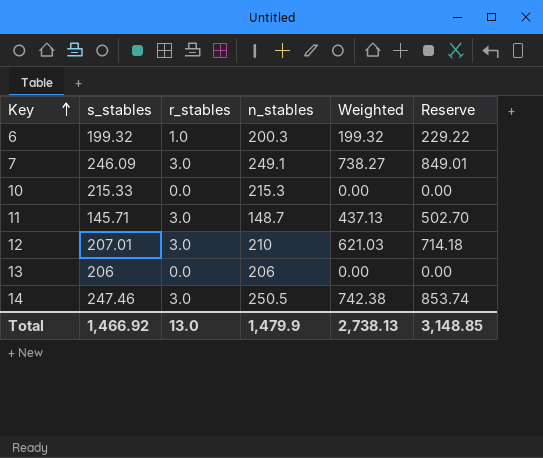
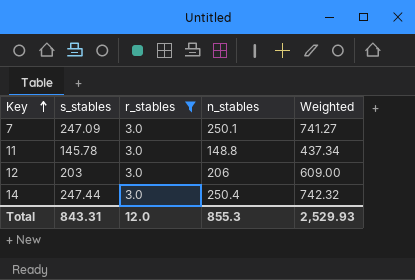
filter: none -> r_stables = 3.0
column Reserve | formula: [Weighted] * 1.15 -> none
7 | s_stables: 246.09 -> 247.09
7 | n_stables: 249.1 -> 250.1
7 | Weighted: 738.27 -> 741.27
11 | s_stables: 145.71 -> 145.78
11 | n_stables: 148.7 -> 148.8
11 | Weighted: 437.13 -> 437.34
12 | s_stables: 207.01 -> 203
12 | n_stables: 210 -> 206
12 | Weighted: 621.03 -> 609.00
14 | s_stables: 247.46 -> 247.44
14 | n_stables: 250.5 -> 250.4
14 | Weighted: 742.38 -> 742.32
Total | s_stables: 1,466.92 -> 843.31
Total | r_stables: 13.0 -> 12.0
Total | n_stables: 1,479.9 -> 855.3
Total | Weighted: 2,738.13 -> 2,529.93

